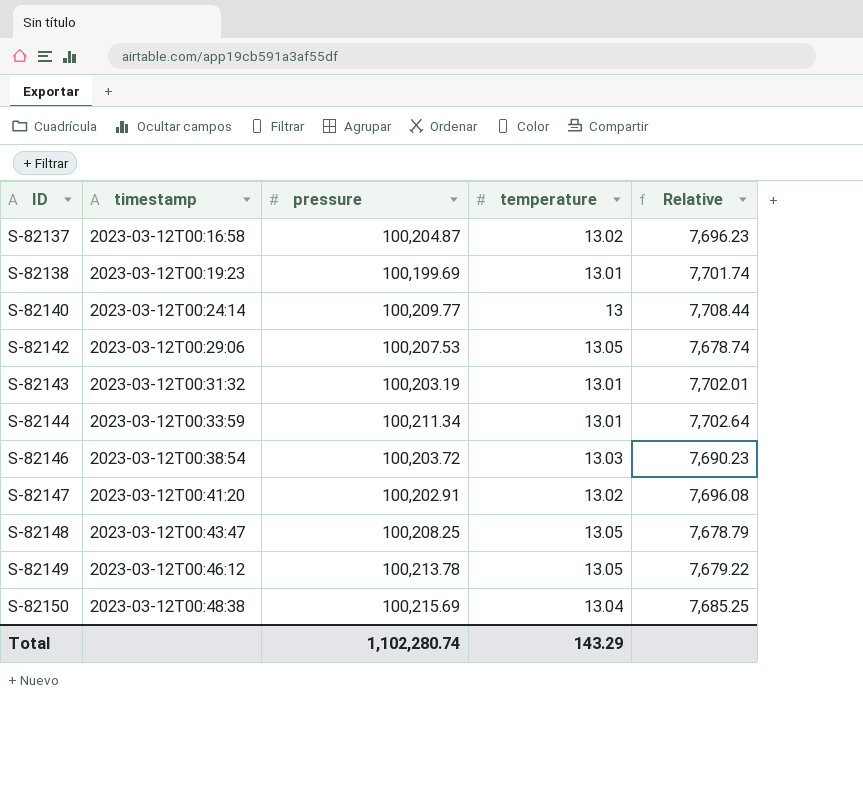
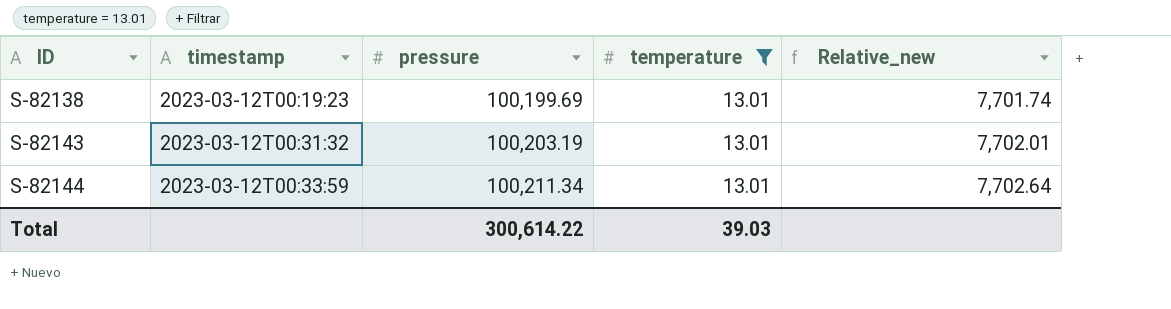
filter: none -> temperature = 13.01
column name: Relative -> Relative_new
Total | pressure: 1,102,280.74 -> 300,614.22
Total | temperature: 143.29 -> 39.03

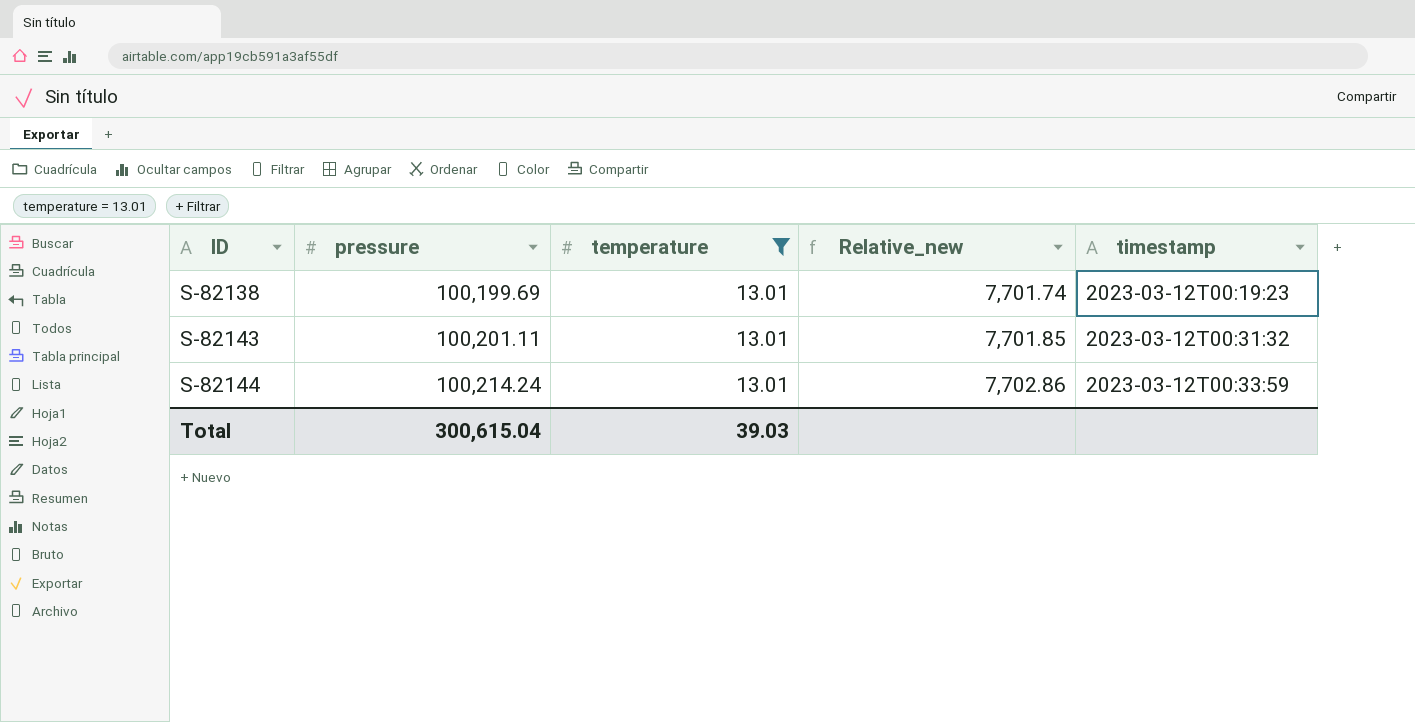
column timestamp | position: 2 -> 5
S-82143 | pressure: 100,203.19 -> 100,201.11
S-82143 | Relative_new: 7,702.01 -> 7,701.85
S-82144 | pressure: 100,211.34 -> 100,214.24
S-82144 | Relative_new: 7,702.64 -> 7,702.86
Total | pressure: 300,614.22 -> 300,615.04

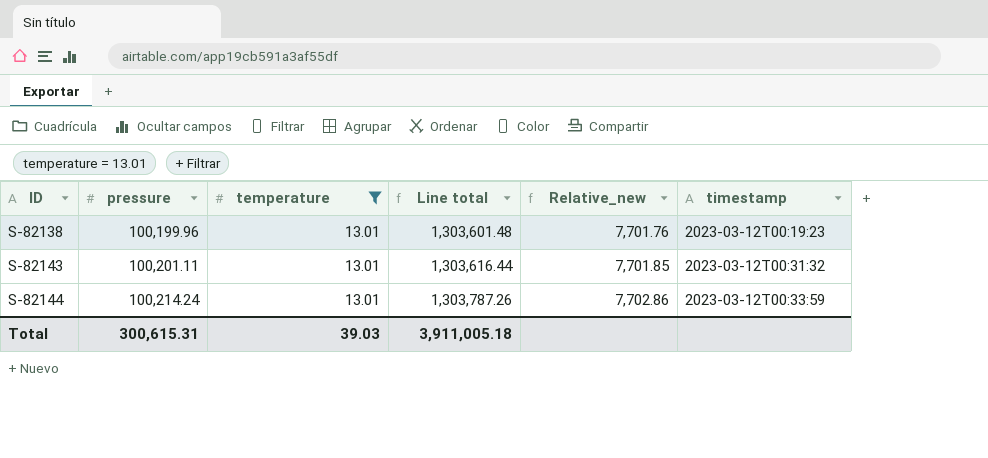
column Line total | formula: none -> [pressure] * [temperature]
S-82138 | pressure: 100,199.69 -> 100,199.96
S-82138 | Relative_new: 7,701.74 -> 7,701.76
Total | pressure: 300,615.04 -> 300,615.31

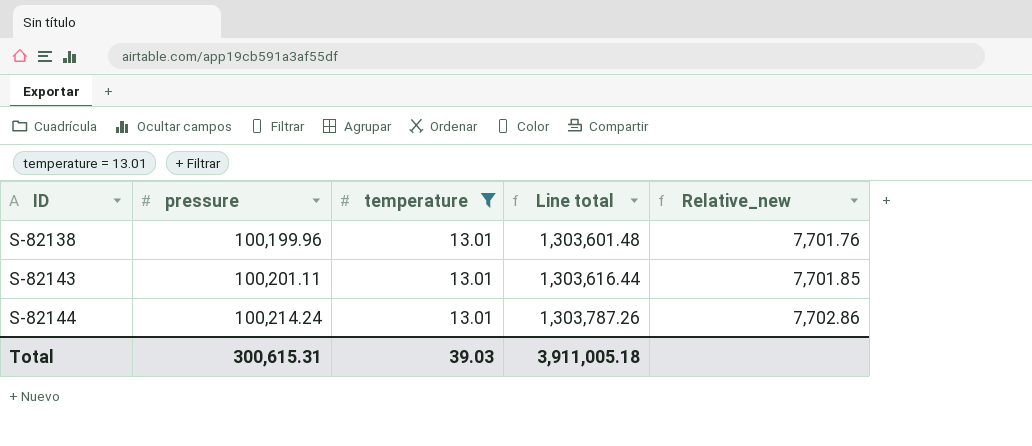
column timestamp | position: 6 -> none

